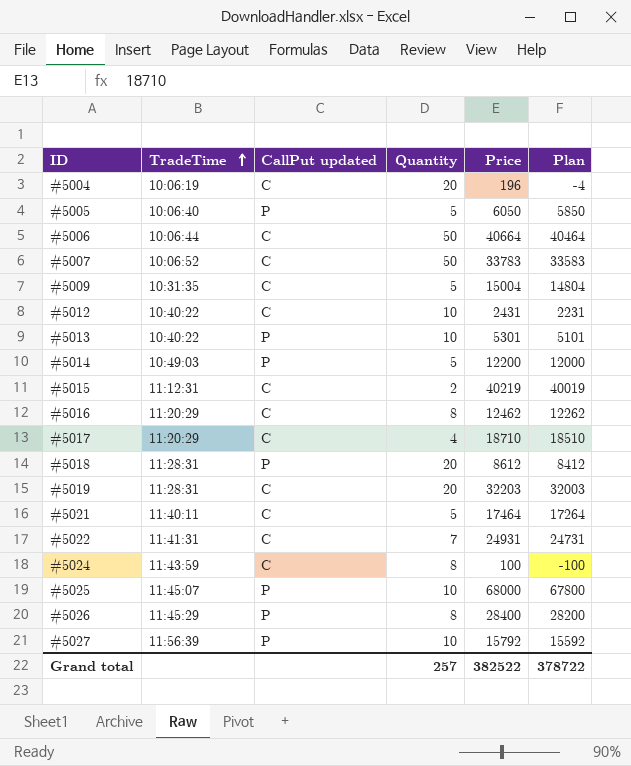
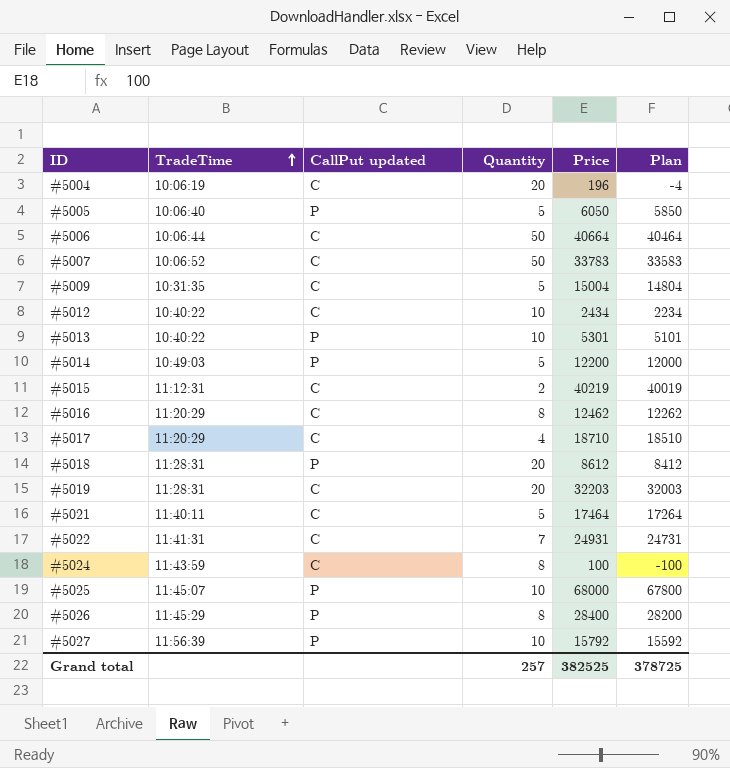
#5012 | Price: 2431 -> 2434
#5012 | Plan: 2231 -> 2234
Grand total | Price: 382522 -> 382525
Grand total | Plan: 378722 -> 378725

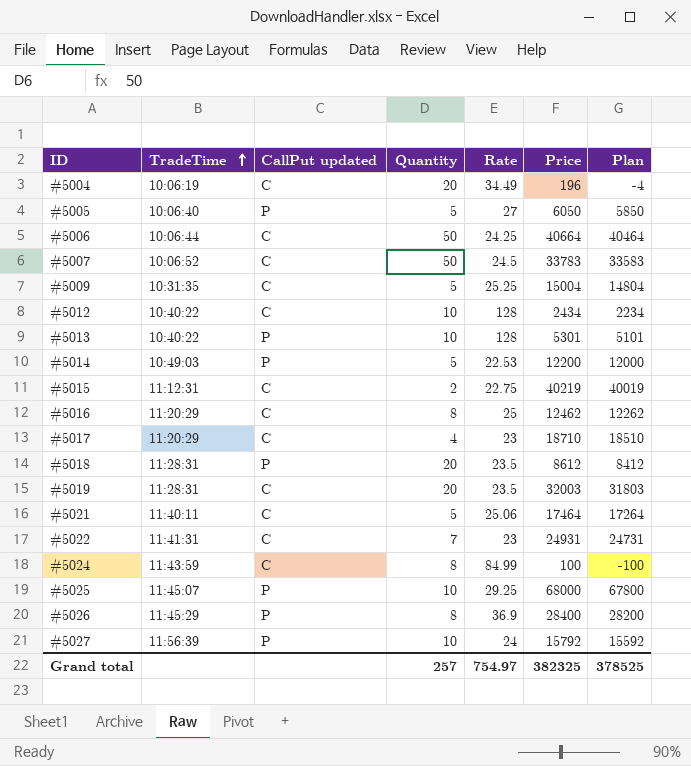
column Rate | position: none -> 5
#5019 | Price: 32203 -> 32003
#5019 | Plan: 32003 -> 31803
Grand total | Price: 382525 -> 382325
Grand total | Plan: 378725 -> 378525

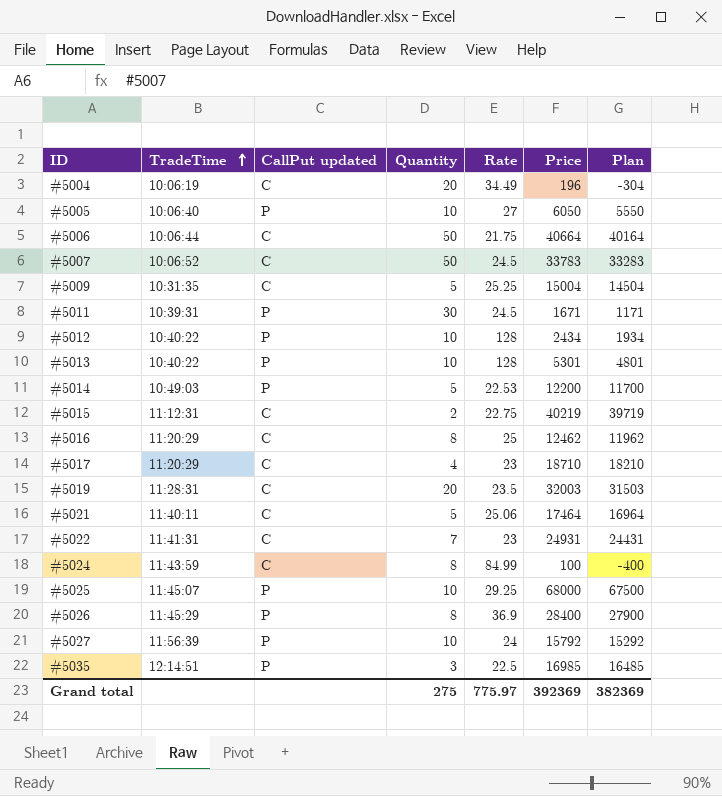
column Plan | formula: [Price] - 200 -> [Price] - 500
row #5018: 11:28:31 | P | 20 | 23.5 | 8612 | 8412 -> none
#5005 | Quantity: 5 -> 10
#5006 | Rate: 24.25 -> 21.75
row #5011: none -> 10:39:31 | P | 30 | 24.5 | 1671 | 1171
#5012 | CallPut updated: C -> P
row #5035: none -> 12:14:51 | P | 3 | 22.5 | 16985 | 16485
Grand total | Quantity: 257 -> 275
Grand total | Rate: 754.97 -> 775.97
Grand total | Price: 382325 -> 392369
Grand total | Plan: 378525 -> 382369

